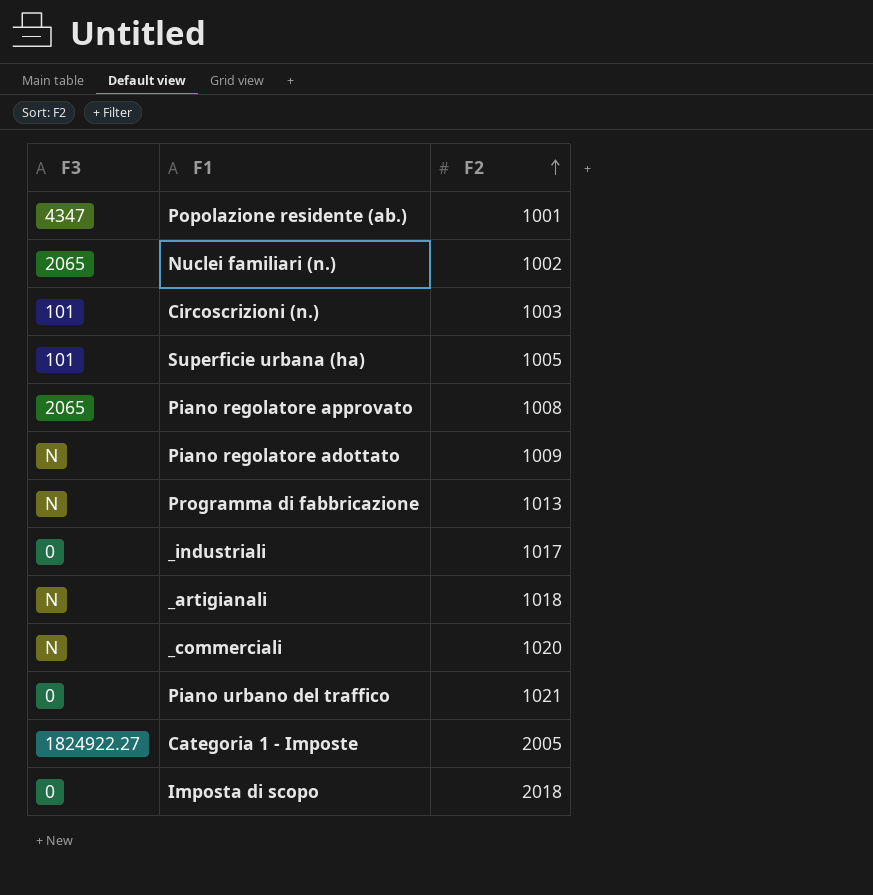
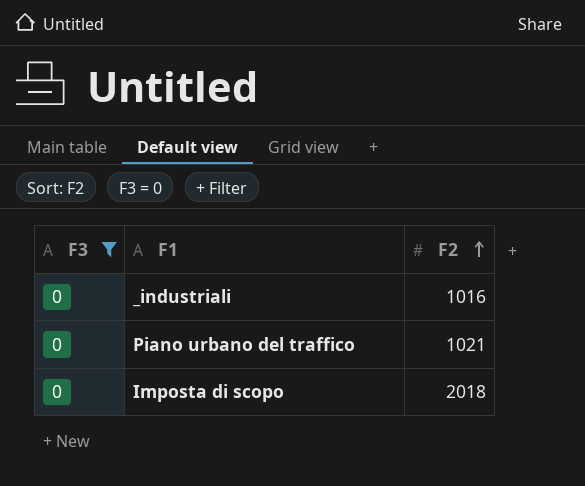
filter: none -> F3 = 0
_industriali | F2: 1017 -> 1016

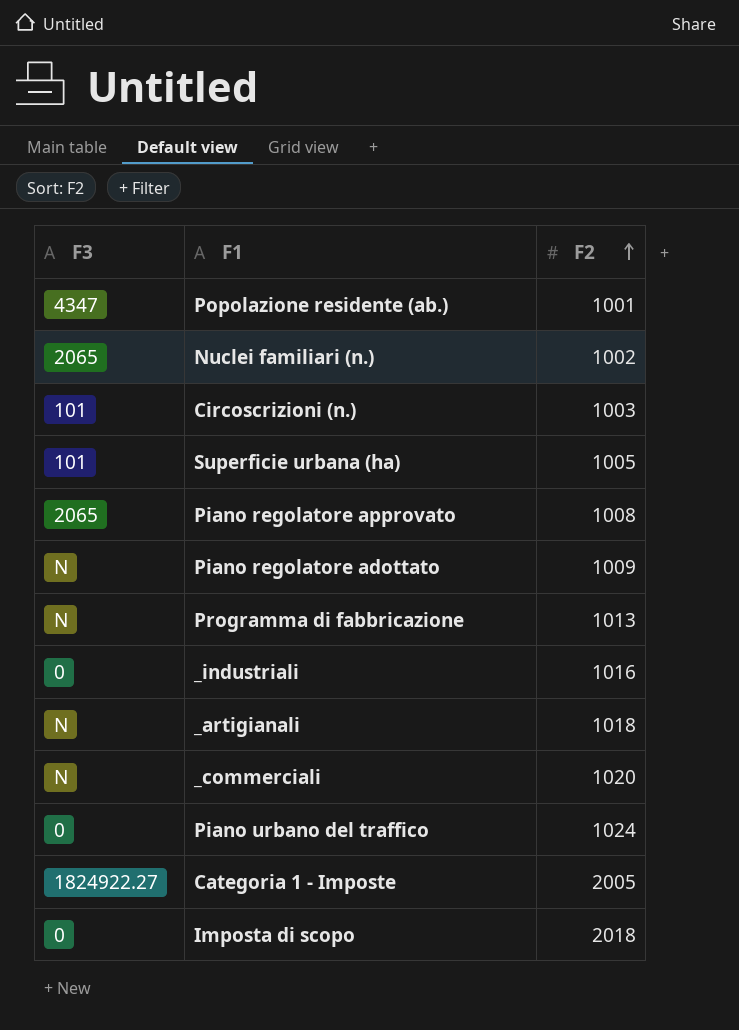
filter: F3 = 0 -> none
Piano urbano del traffico | F2: 1021 -> 1024

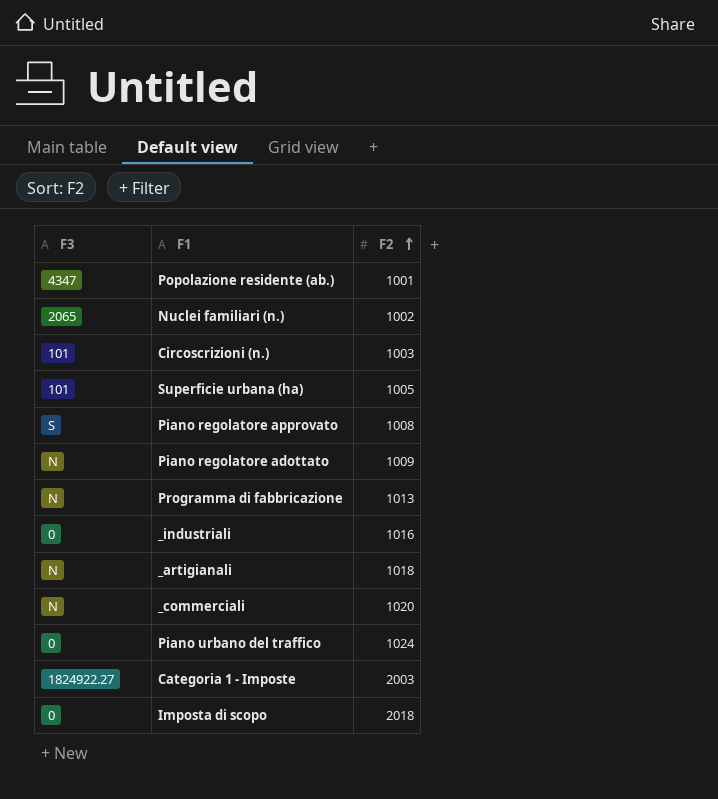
Piano regolatore approvato | F3: 2065 -> S
Categoria 1 - Imposte | F2: 2005 -> 2003

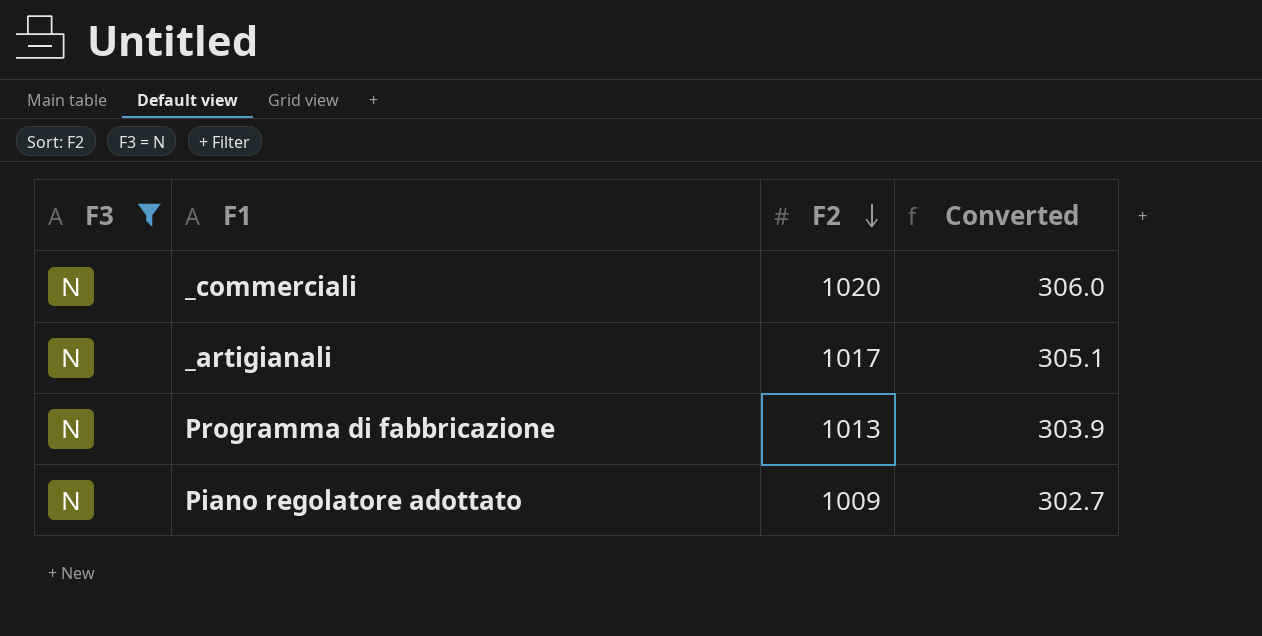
filter: none -> F3 = N
row order: F2 ascending -> F2 descending
column Converted | formula: none -> [F2] * 0.3
_artigianali | F2: 1018 -> 1017

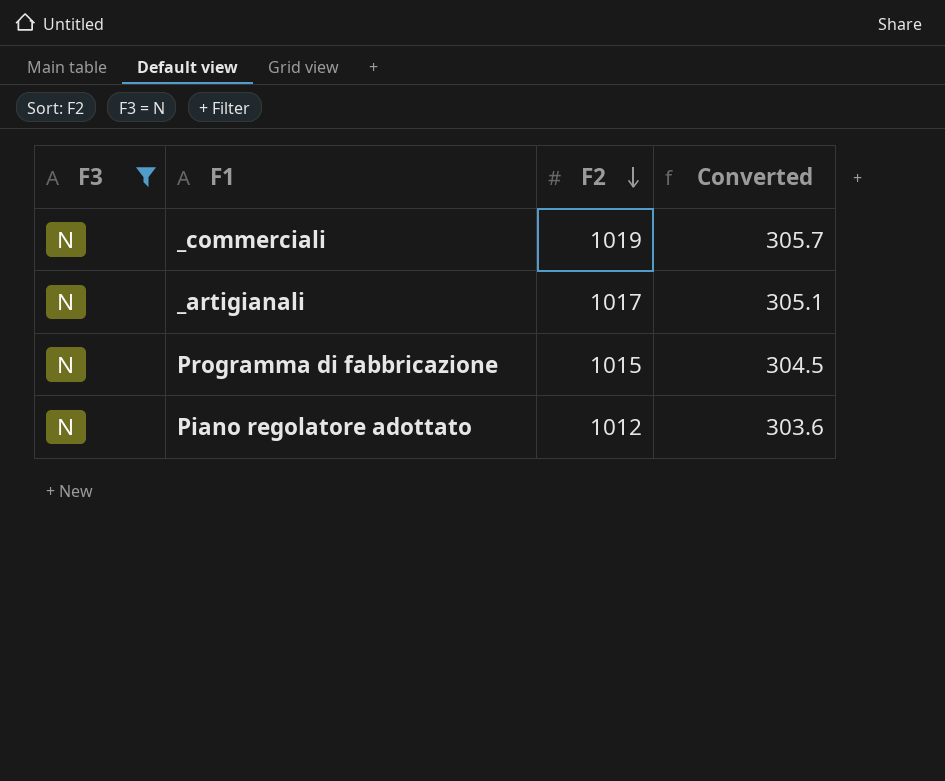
_commerciali | F2: 1020 -> 1019
_commerciali | Converted: 306.0 -> 305.7
Programma di fabbricazione | F2: 1013 -> 1015
Programma di fabbricazione | Converted: 303.9 -> 304.5
Piano regolatore adottato | F2: 1009 -> 1012
Piano regolatore adottato | Converted: 302.7 -> 303.6

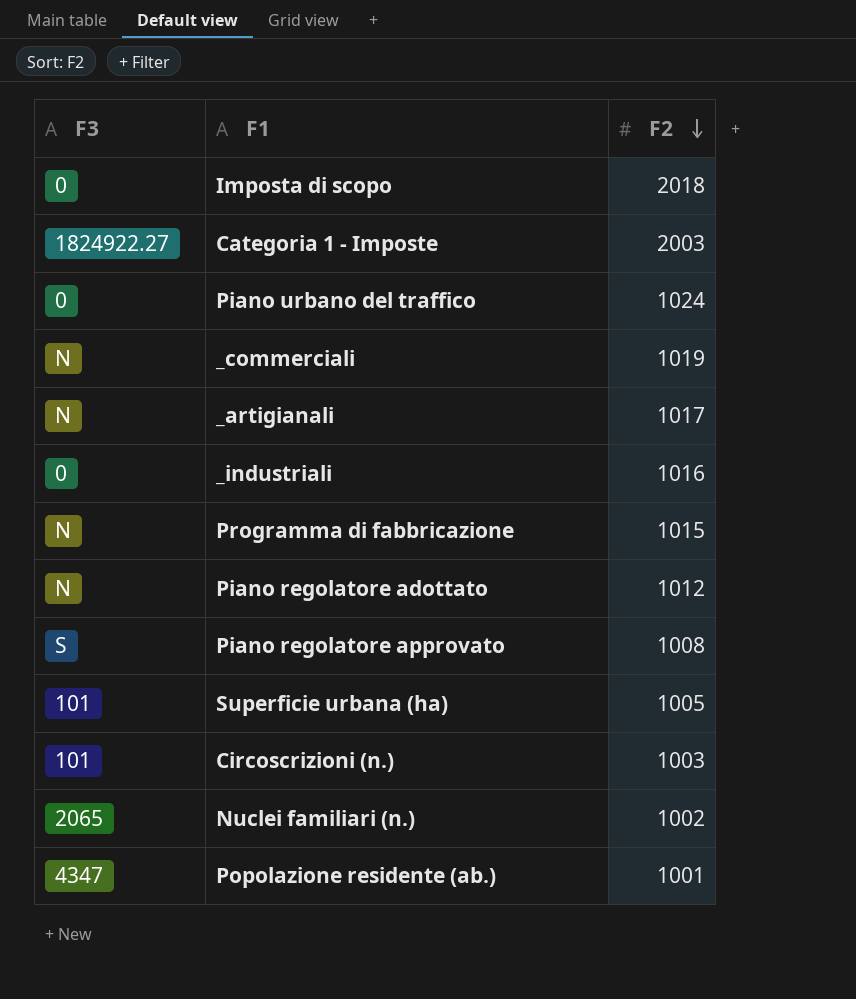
filter: F3 = N -> none
column Converted | formula: [F2] * 0.3 -> none

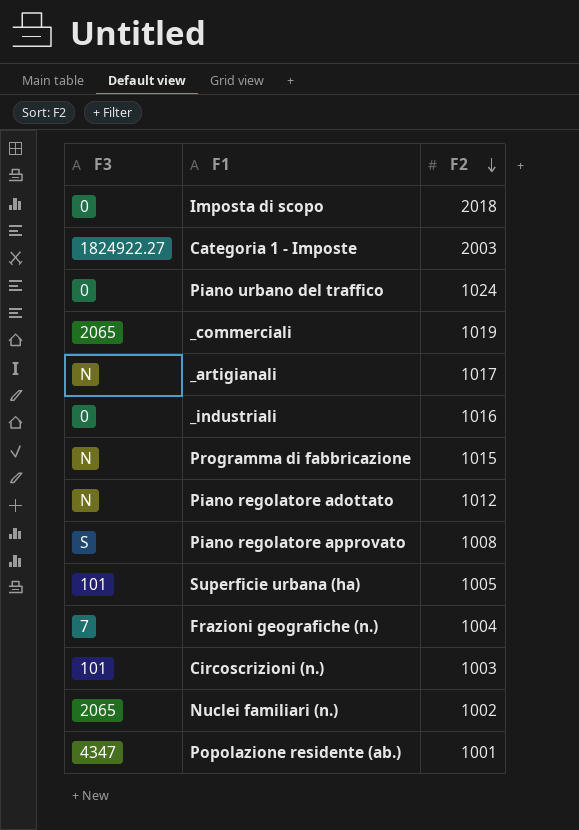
_commerciali | F3: N -> 2065
row Frazioni geografiche (n.): none -> 7 | 1004

